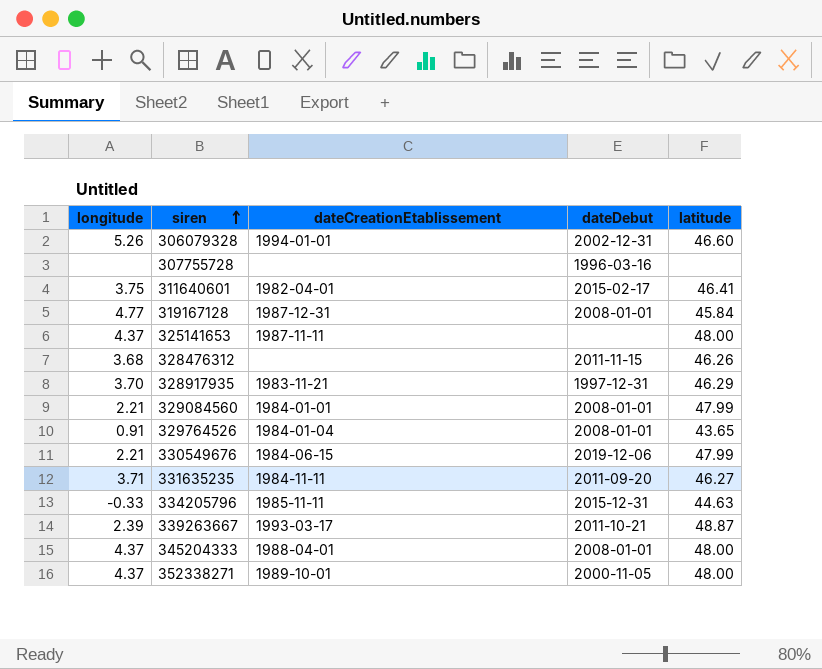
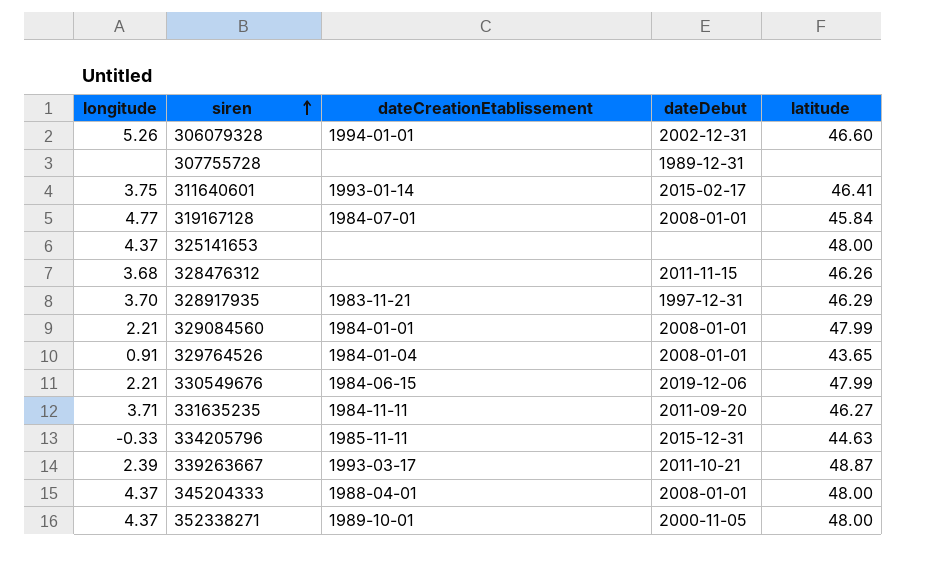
307755728 | dateDebut: 1996-03-16 -> 1989-12-31
311640601 | dateCreationEtablissement: 1982-04-01 -> 1993-01-14
319167128 | dateCreationEtablissement: 1987-12-31 -> 1984-07-01
325141653 | dateCreationEtablissement: 1987-11-11 -> none

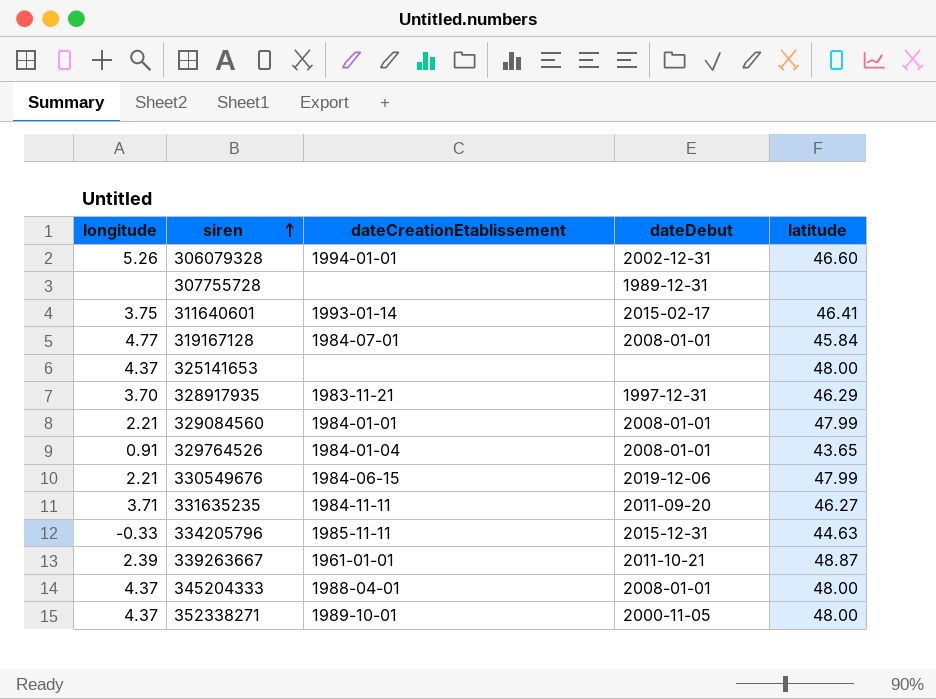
row 328476312: 3.68 | none | 2011-11-15 | 46.26 -> none
339263667 | dateCreationEtablissement: 1993-03-17 -> 1961-01-01

